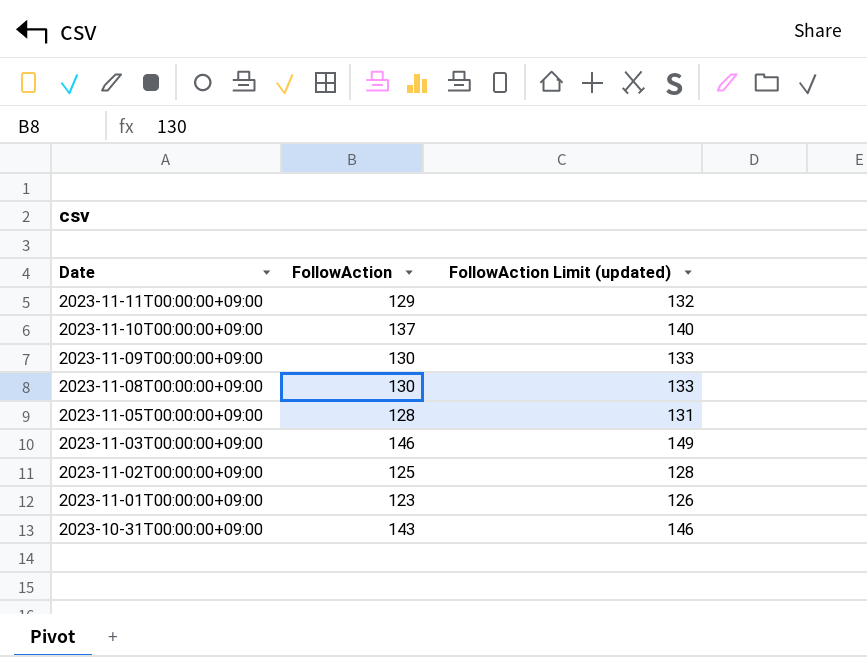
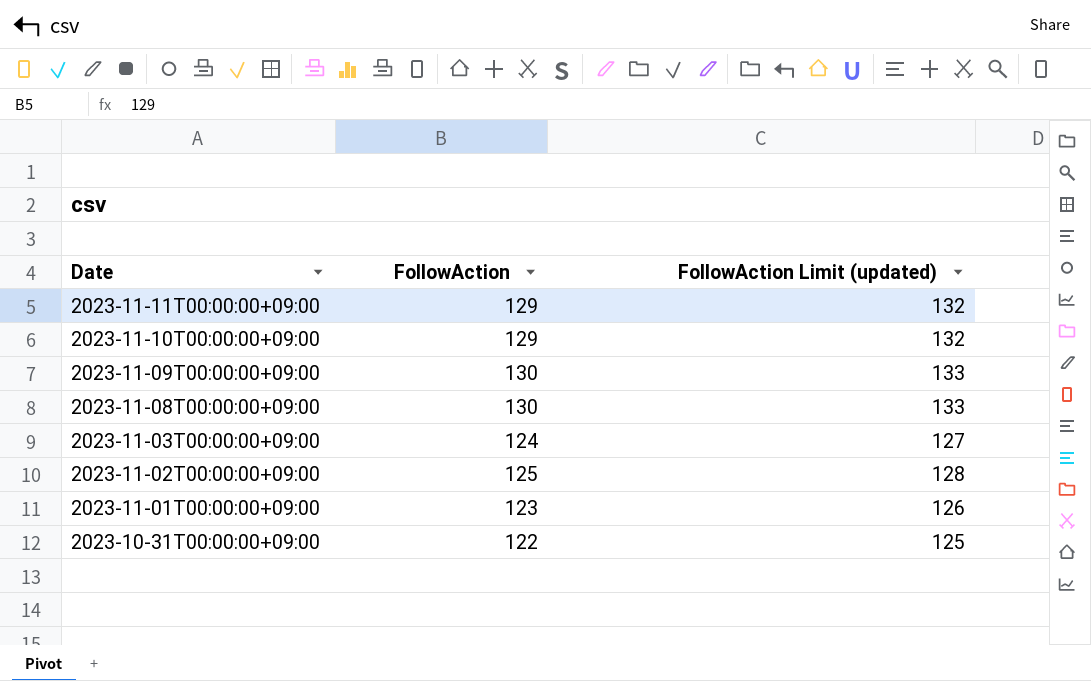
row 2023-11-05T00:00:00+09:00: 128 | 131 -> none
2023-11-10T00:00:00+09:00 | FollowAction: 137 -> 129
2023-11-10T00:00:00+09:00 | FollowAction Limit (updated): 140 -> 132
2023-11-03T00:00:00+09:00 | FollowAction: 146 -> 124
2023-11-03T00:00:00+09:00 | FollowAction Limit (updated): 149 -> 127
2023-10-31T00:00:00+09:00 | FollowAction: 143 -> 122
2023-10-31T00:00:00+09:00 | FollowAction Limit (updated): 146 -> 125

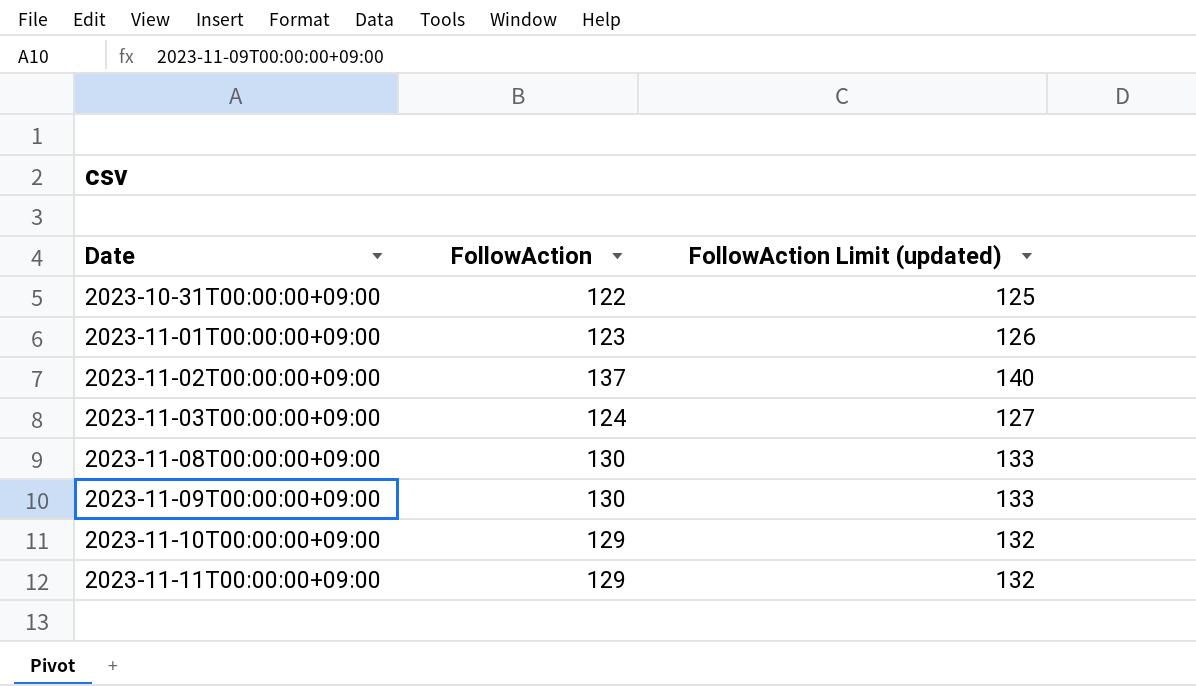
row order: Date descending -> Date ascending
2023-11-02T00:00:00+09:00 | FollowAction: 125 -> 137
2023-11-02T00:00:00+09:00 | FollowAction Limit (updated): 128 -> 140

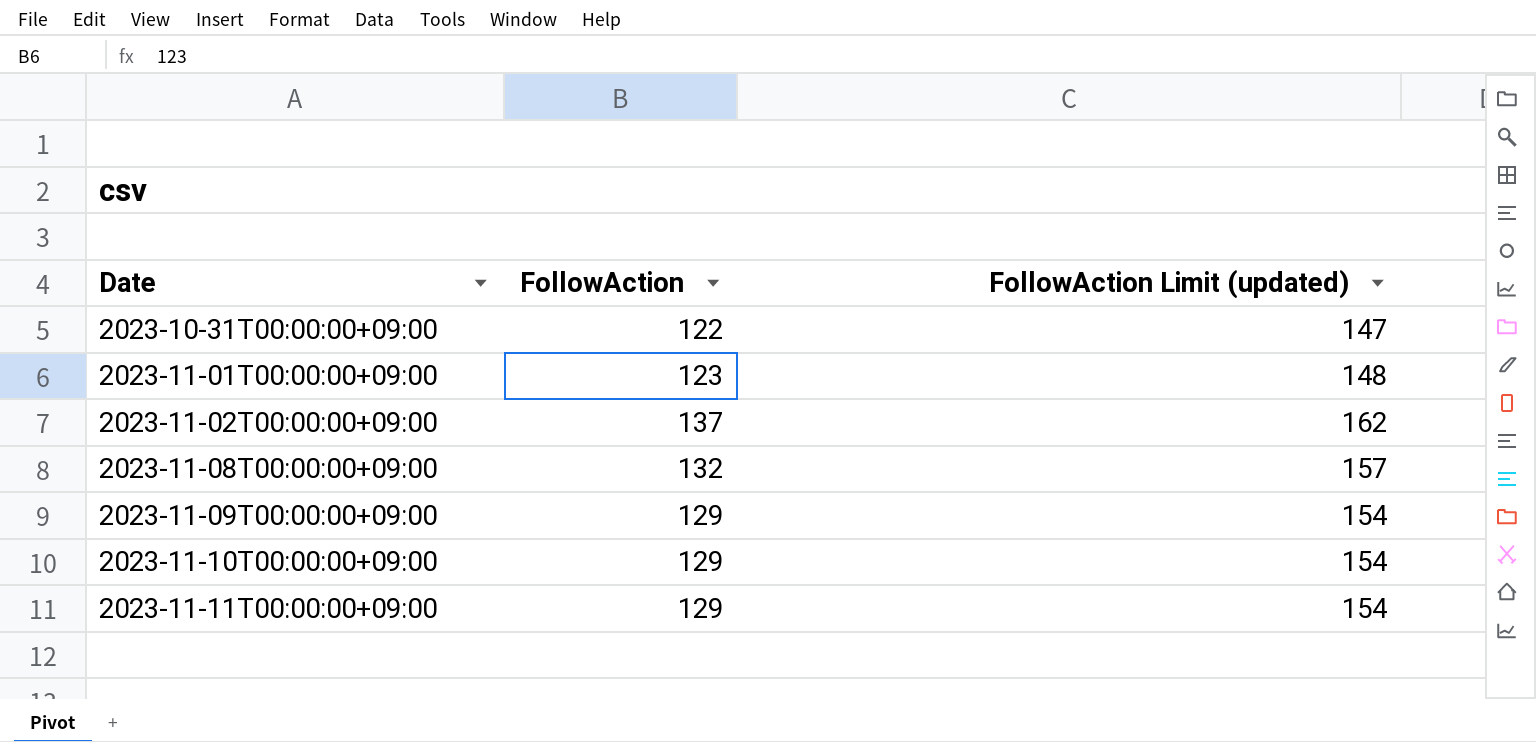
column FollowAction Limit (updated) | formula: [FollowAction] + 3 -> [FollowAction] + 25
row 2023-11-03T00:00:00+09:00: 124 | 127 -> none
2023-11-08T00:00:00+09:00 | FollowAction: 130 -> 132
2023-11-09T00:00:00+09:00 | FollowAction: 130 -> 129

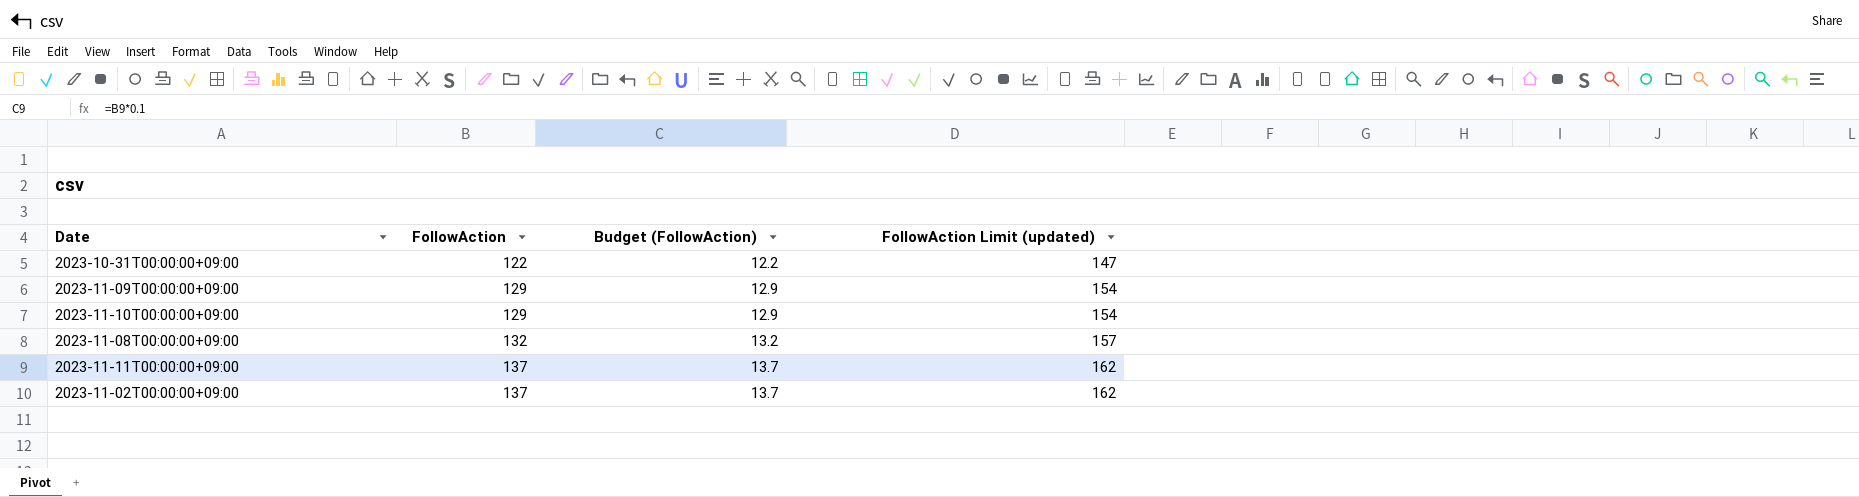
row order: Date ascending -> FollowAction ascending
column Budget (FollowAction) | formula: none -> [FollowAction] * 0.1
row 2023-11-01T00:00:00+09:00: 123 | 148 -> none
2023-11-11T00:00:00+09:00 | FollowAction: 129 -> 137
2023-11-11T00:00:00+09:00 | FollowAction Limit (updated): 154 -> 162

